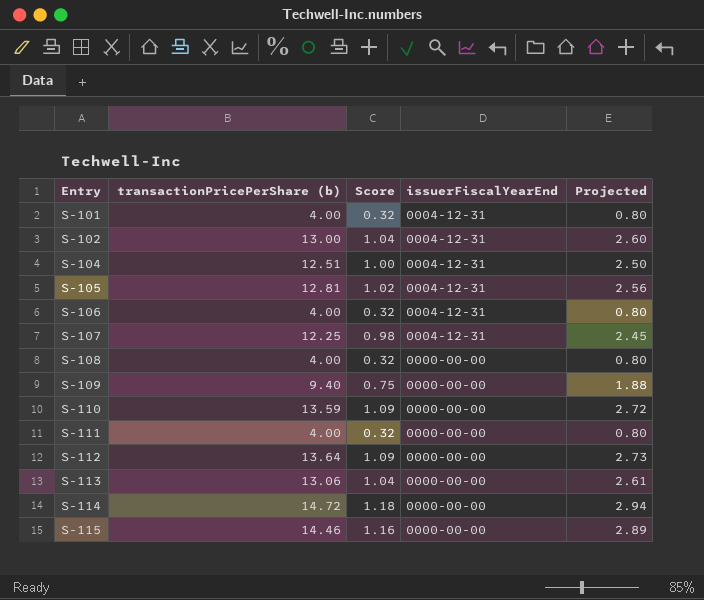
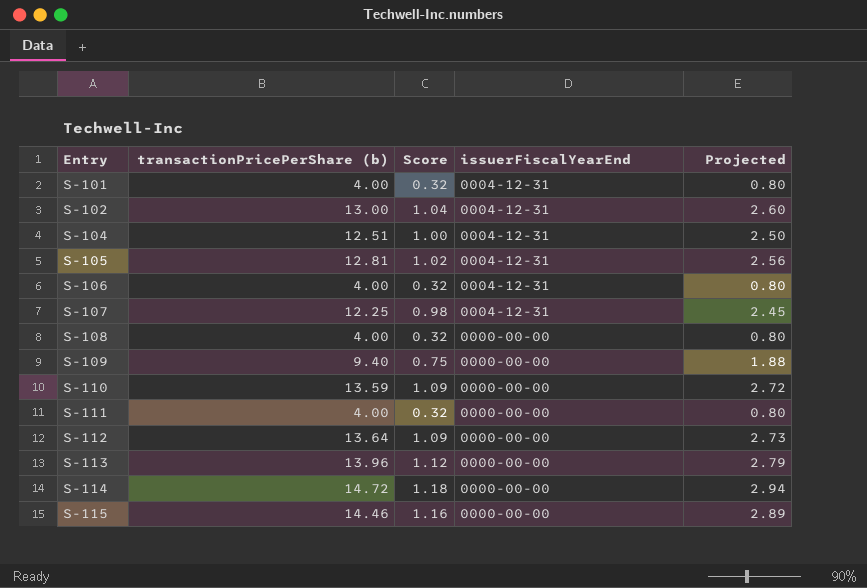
S-113 | transactionPricePerShare (b): 13.06 -> 13.96
S-113 | Score: 1.04 -> 1.12
S-113 | Projected: 2.61 -> 2.79

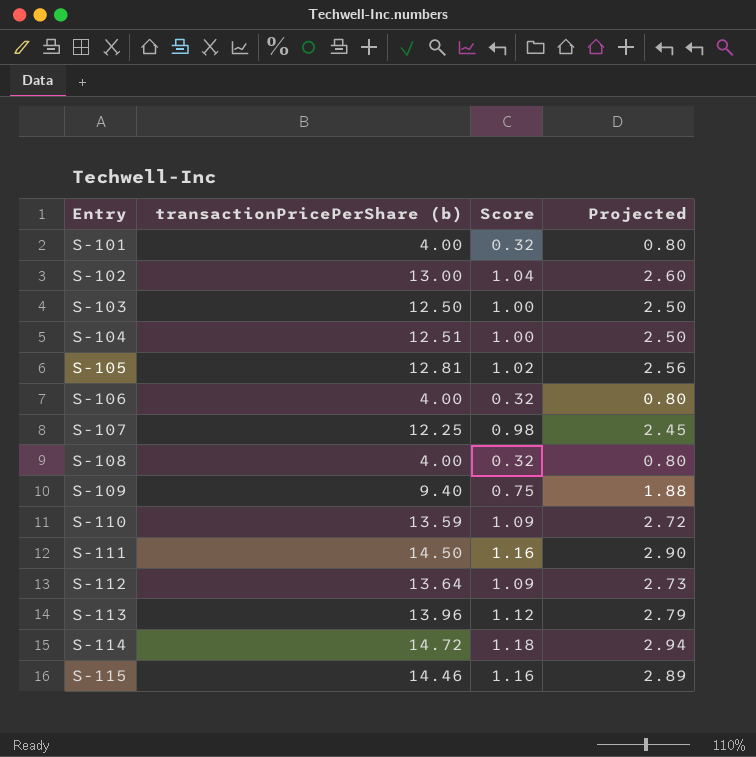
column issuerFiscalYearEnd | position: 4 -> none
row S-103: none -> 12.50 | 1.00 | 2.50
S-111 | transactionPricePerShare (b): 4.00 -> 14.50
S-111 | Score: 0.32 -> 1.16
S-111 | Projected: 0.80 -> 2.90

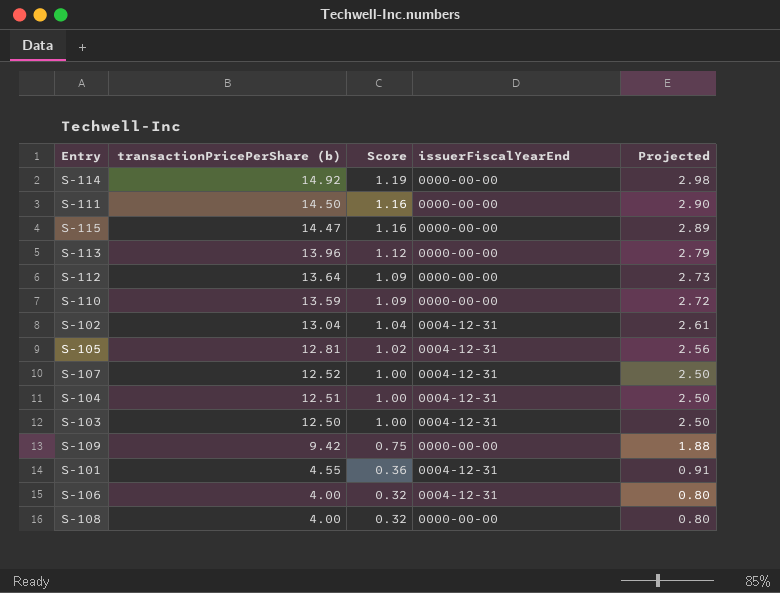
row order: Entry ascending -> transactionPricePerShare (b) descending
column issuerFiscalYearEnd | position: none -> 4
S-114 | transactionPricePerShare (b): 14.72 -> 14.92
S-114 | Score: 1.18 -> 1.19
S-114 | Projected: 2.94 -> 2.98
S-115 | transactionPricePerShare (b): 14.46 -> 14.47
S-102 | transactionPricePerShare (b): 13.00 -> 13.04
S-102 | Projected: 2.60 -> 2.61
S-107 | transactionPricePerShare (b): 12.25 -> 12.52
S-107 | Score: 0.98 -> 1.00
S-107 | Projected: 2.45 -> 2.50
S-109 | transactionPricePerShare (b): 9.40 -> 9.42
S-101 | transactionPricePerShare (b): 4.00 -> 4.55
S-101 | Score: 0.32 -> 0.36
S-101 | Projected: 0.80 -> 0.91

